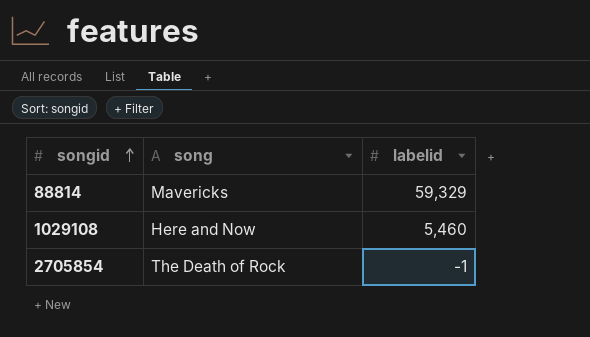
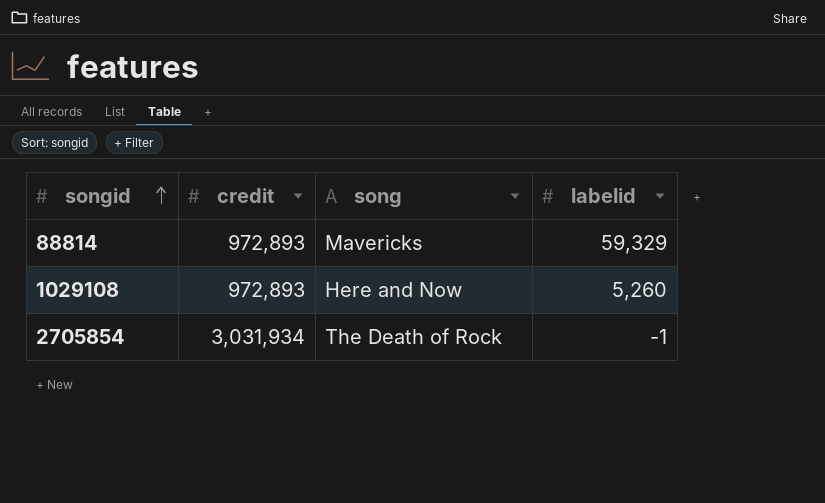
column credit | position: none -> 2
1029108 | labelid: 5,460 -> 5,260

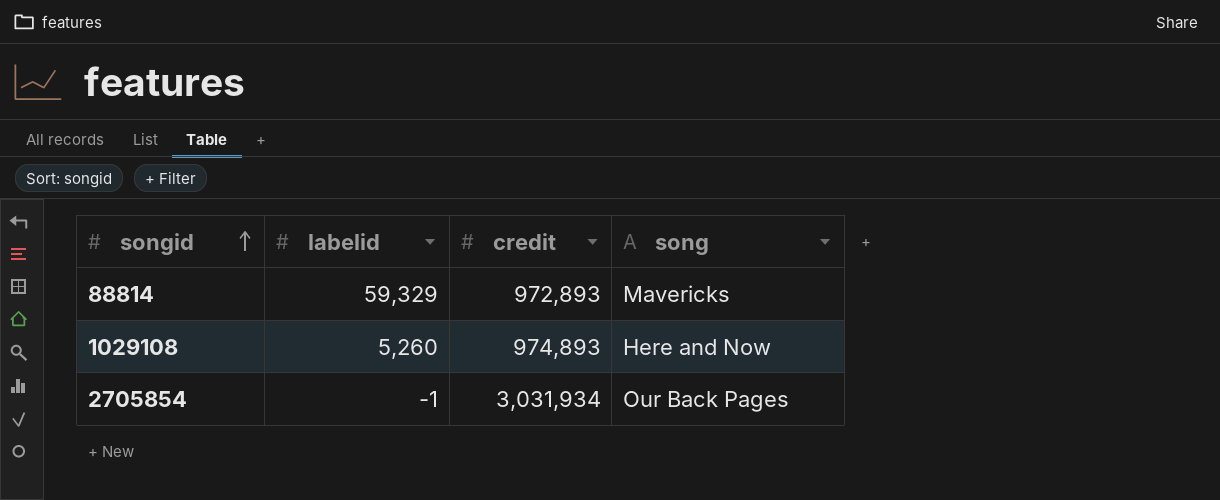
column labelid | position: 4 -> 2
1029108 | credit: 972,893 -> 974,893
2705854 | song: The Death of Rock -> Our Back Pages

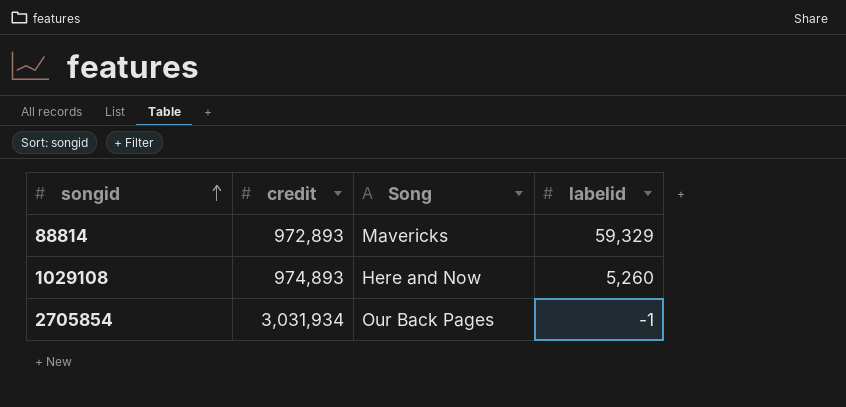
column name: song -> Song
column labelid | position: 2 -> 4

